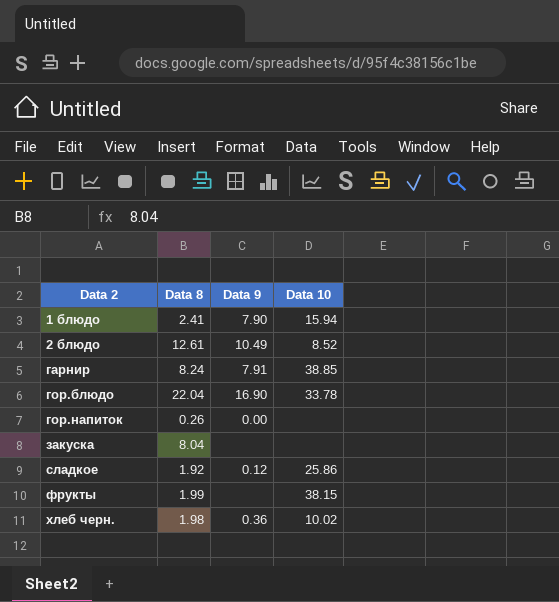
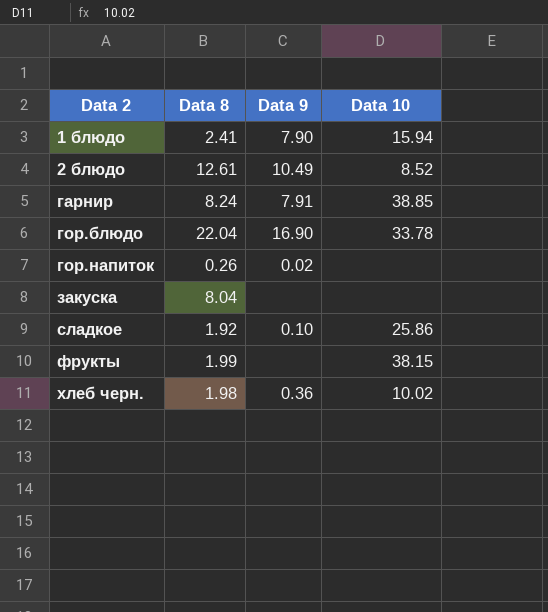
гор.напиток | Data 9: 0.00 -> 0.02
сладкое | Data 9: 0.12 -> 0.10

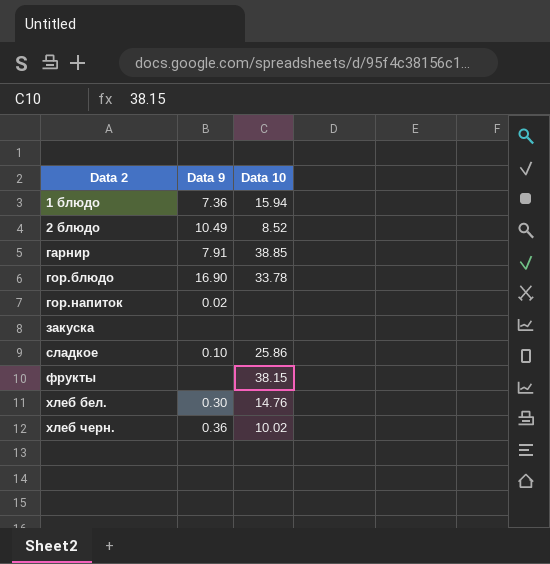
column Data 8 | position: 2 -> none
1 блюдо | Data 9: 7.90 -> 7.36
row хлеб бел.: none -> 0.30 | 14.76

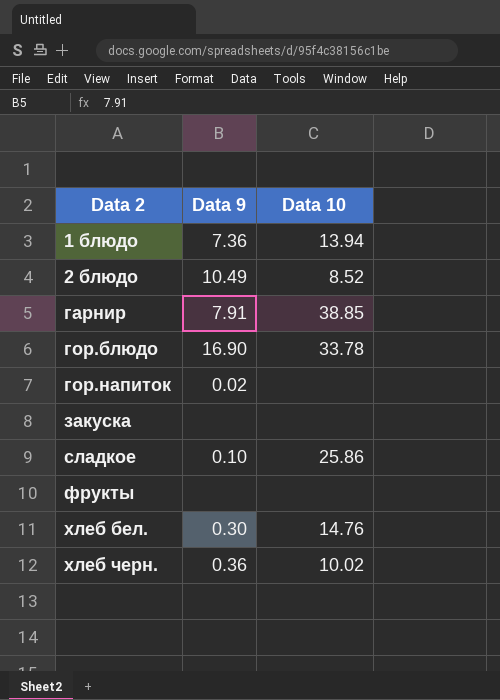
1 блюдо | Data 10: 15.94 -> 13.94
фрукты | Data 10: 38.15 -> none

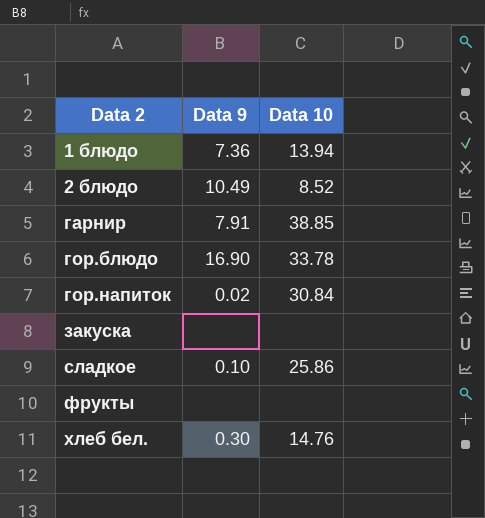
row хлеб черн.: 0.36 | 10.02 -> none
гор.напиток | Data 10: none -> 30.84

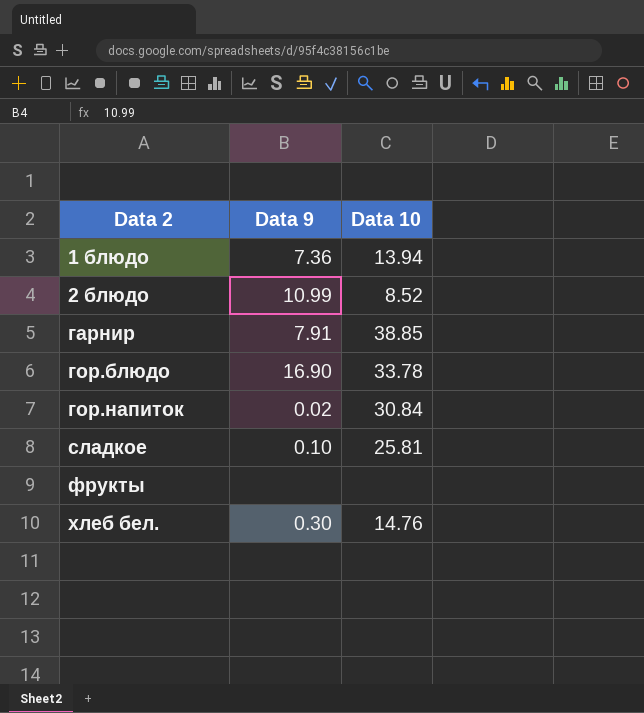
row закуска: none | none -> none
2 блюдо | Data 9: 10.49 -> 10.99
сладкое | Data 10: 25.86 -> 25.81

